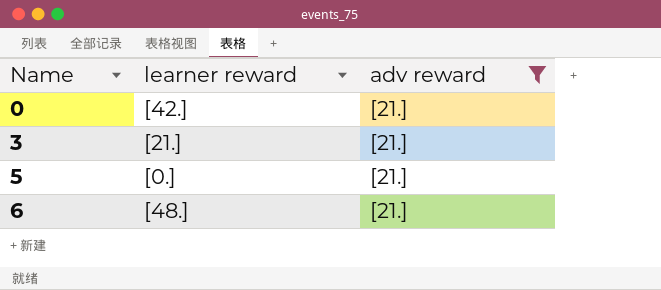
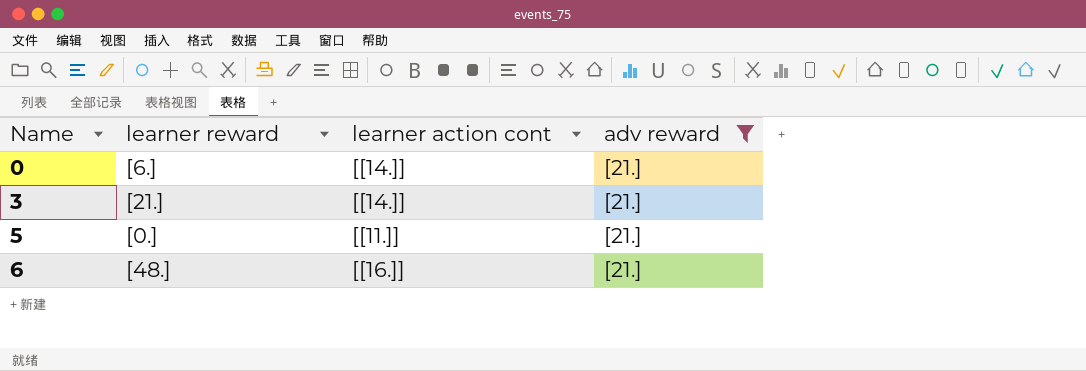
column learner action cont | position: none -> 3
0 | learner reward: [42.] -> [6.]

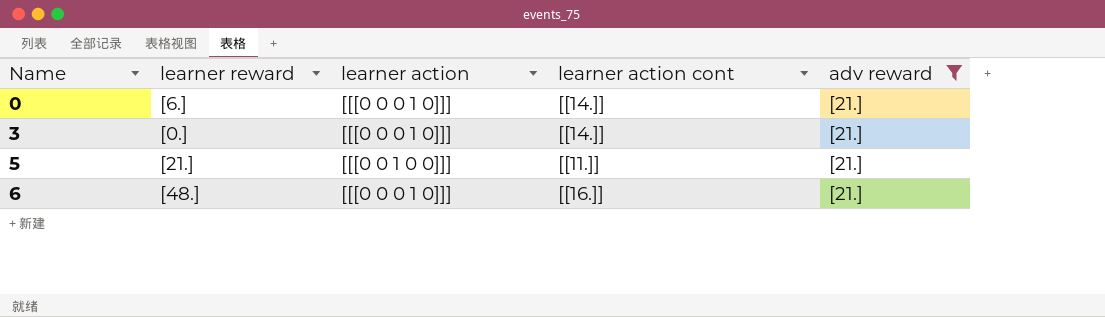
column learner action | position: none -> 3
3 | learner reward: [21.] -> [0.]
5 | learner reward: [0.] -> [21.]

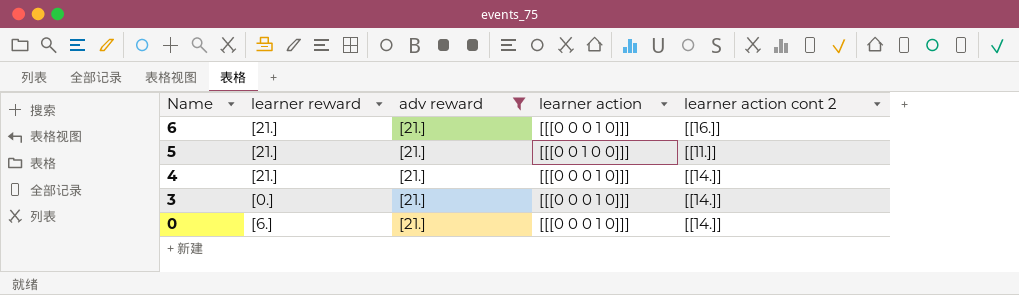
row order: Name ascending -> Name descending
column adv reward | position: 5 -> 3
column name: learner action cont -> learner action cont 2
6 | learner reward: [48.] -> [21.]
row 4: none -> [21.] | [21.] | [[[0 0 0 1 0]]] | [[14.]]

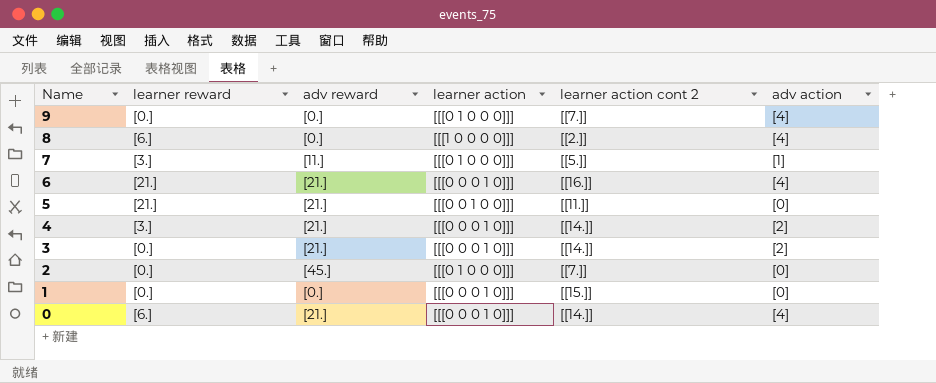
filter: adv reward = [21.] -> none
column adv action | position: none -> 6
4 | learner reward: [21.] -> [3.]

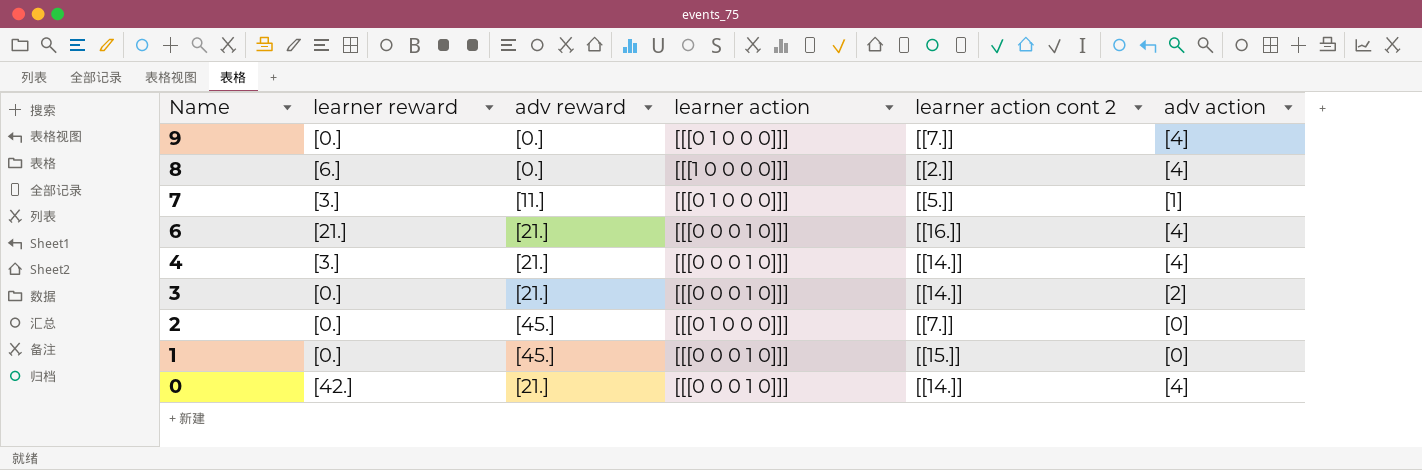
row 5: [21.] | [21.] | [[[0 0 1 0 0]]] | [[11.]] | [0] -> none
4 | adv action: [2] -> [4]
1 | adv reward: [0.] -> [45.]
0 | learner reward: [6.] -> [42.]

